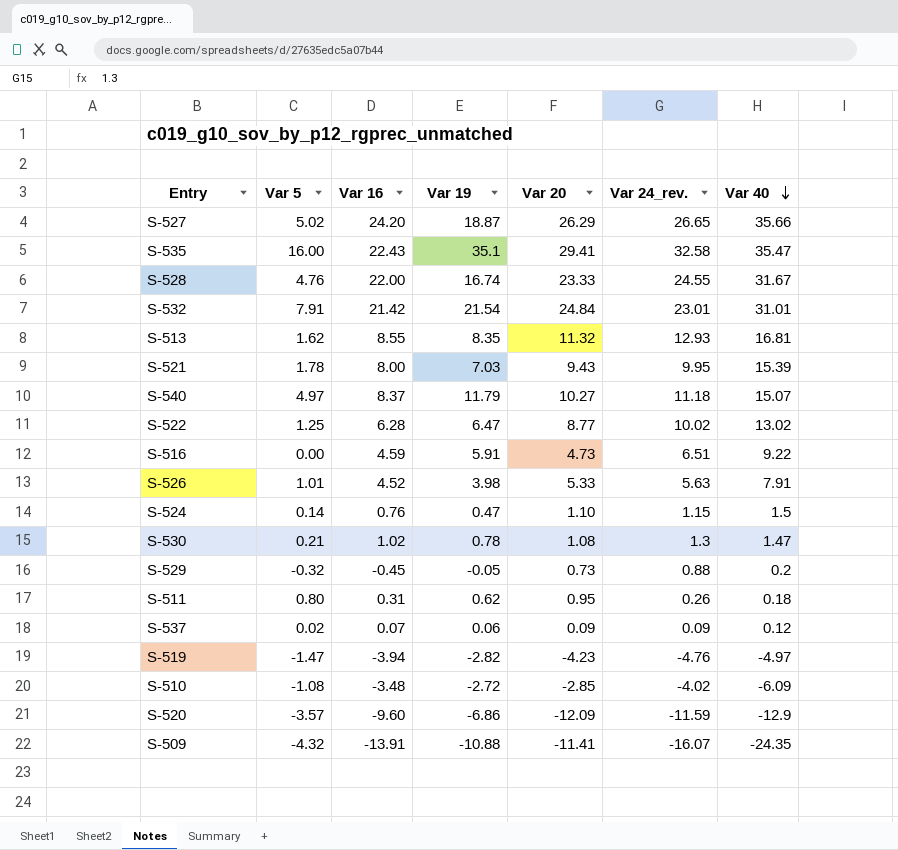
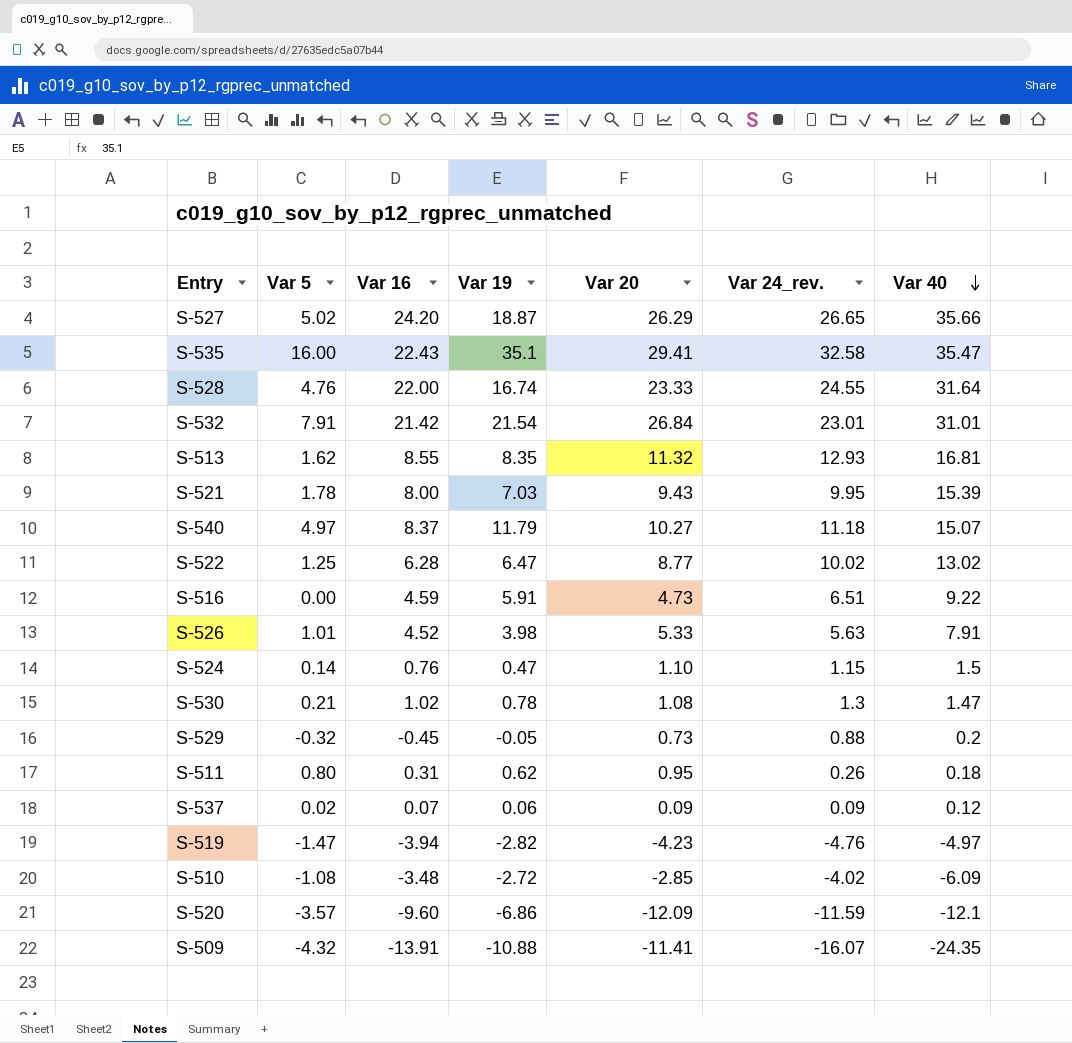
S-528 | Var 40: 31.67 -> 31.64
S-532 | Var 20: 24.84 -> 26.84
S-520 | Var 40: -12.9 -> -12.1

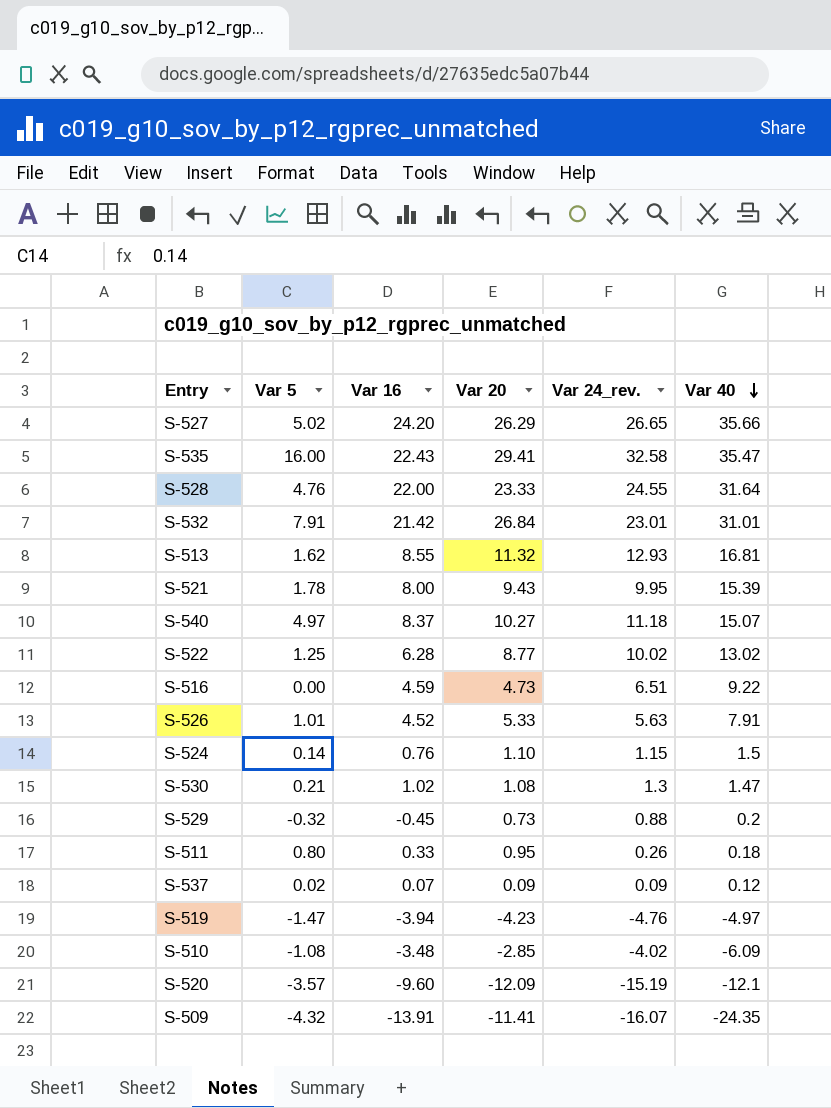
column Var 19 | position: 4 -> none
S-511 | Var 16: 0.31 -> 0.33
S-520 | Var 24_rev.: -11.59 -> -15.19

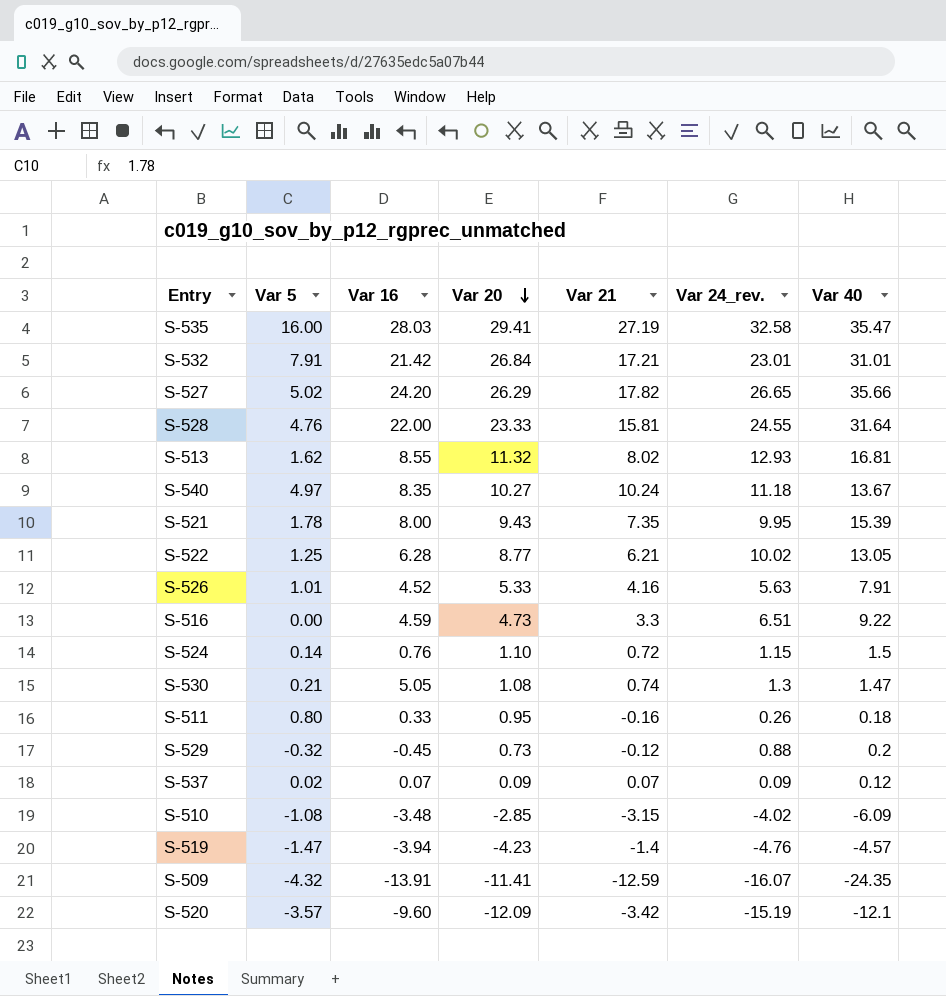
row order: Var 40 descending -> Var 20 descending
column Var 21 | position: none -> 5
S-535 | Var 16: 22.43 -> 28.03
S-540 | Var 16: 8.37 -> 8.35
S-540 | Var 40: 15.07 -> 13.67
S-522 | Var 40: 13.02 -> 13.05
S-530 | Var 16: 1.02 -> 5.05
S-519 | Var 40: -4.97 -> -4.57

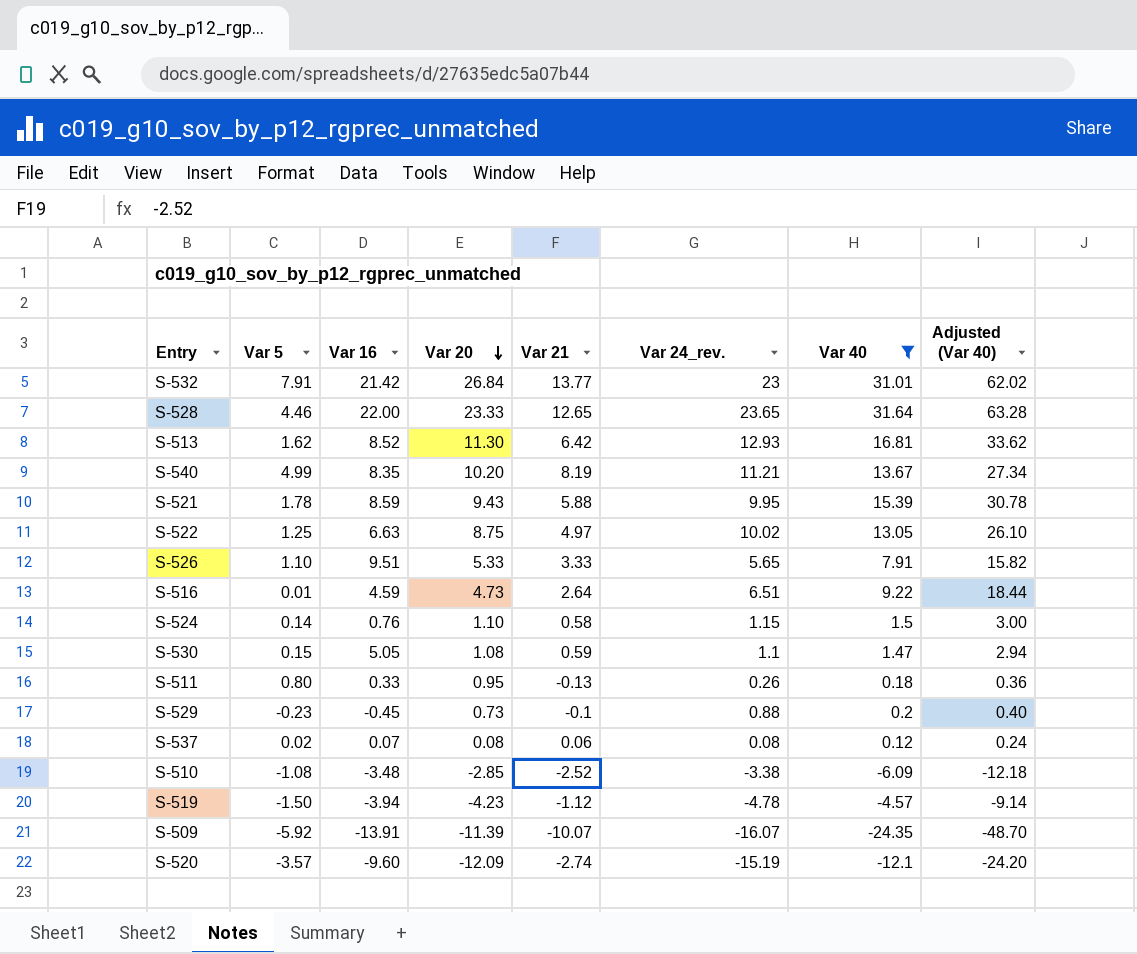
filter: none -> Var 40 <= 31.64
column Adjusted (Var 40) | formula: none -> [Var 40] * 2
S-532 | Var 21: 17.21 -> 13.77
S-532 | Var 24_rev.: 23.01 -> 23
S-528 | Var 5: 4.76 -> 4.46
S-528 | Var 21: 15.81 -> 12.65
S-528 | Var 24_rev.: 24.55 -> 23.65
S-513 | Var 16: 8.55 -> 8.52
S-513 | Var 20: 11.32 -> 11.30
S-513 | Var 21: 8.02 -> 6.42
S-540 | Var 5: 4.97 -> 4.99
S-540 | Var 20: 10.27 -> 10.20
S-540 | Var 21: 10.24 -> 8.19
S-540 | Var 24_rev.: 11.18 -> 11.21
S-521 | Var 16: 8.00 -> 8.59
S-521 | Var 21: 7.35 -> 5.88
S-522 | Var 16: 6.28 -> 6.63
S-522 | Var 20: 8.77 -> 8.75
S-522 | Var 21: 6.21 -> 4.97
S-526 | Var 5: 1.01 -> 1.10
S-526 | Var 16: 4.52 -> 9.51
S-526 | Var 21: 4.16 -> 3.33
S-526 | Var 24_rev.: 5.63 -> 5.65
S-516 | Var 5: 0.00 -> 0.01
S-516 | Var 21: 3.3 -> 2.64
S-524 | Var 21: 0.72 -> 0.58
S-530 | Var 5: 0.21 -> 0.15
S-530 | Var 21: 0.74 -> 0.59
S-530 | Var 24_rev.: 1.3 -> 1.1
S-511 | Var 21: -0.16 -> -0.13
S-529 | Var 5: -0.32 -> -0.23
S-529 | Var 21: -0.12 -> -0.1
S-537 | Var 20: 0.09 -> 0.08
S-537 | Var 21: 0.07 -> 0.06
S-537 | Var 24_rev.: 0.09 -> 0.08
S-510 | Var 21: -3.15 -> -2.52
S-510 | Var 24_rev.: -4.02 -> -3.38
S-519 | Var 5: -1.47 -> -1.50
S-519 | Var 21: -1.4 -> -1.12
S-519 | Var 24_rev.: -4.76 -> -4.78
S-509 | Var 5: -4.32 -> -5.92
S-509 | Var 20: -11.41 -> -11.39
S-509 | Var 21: -12.59 -> -10.07
S-520 | Var 21: -3.42 -> -2.74

